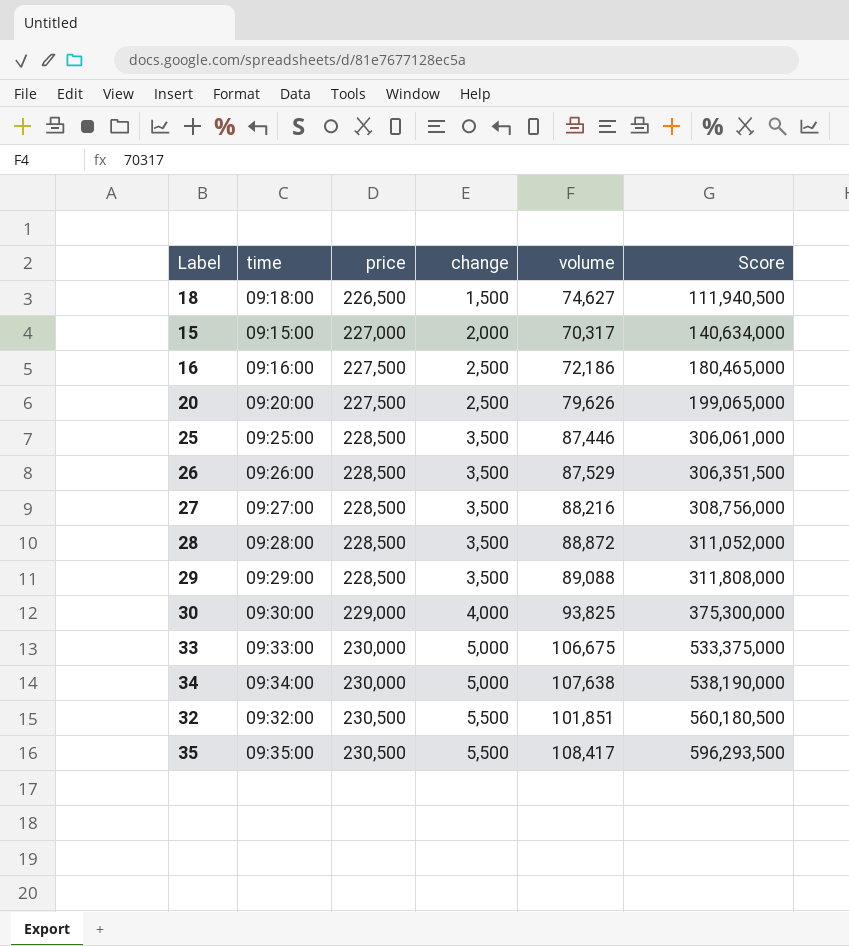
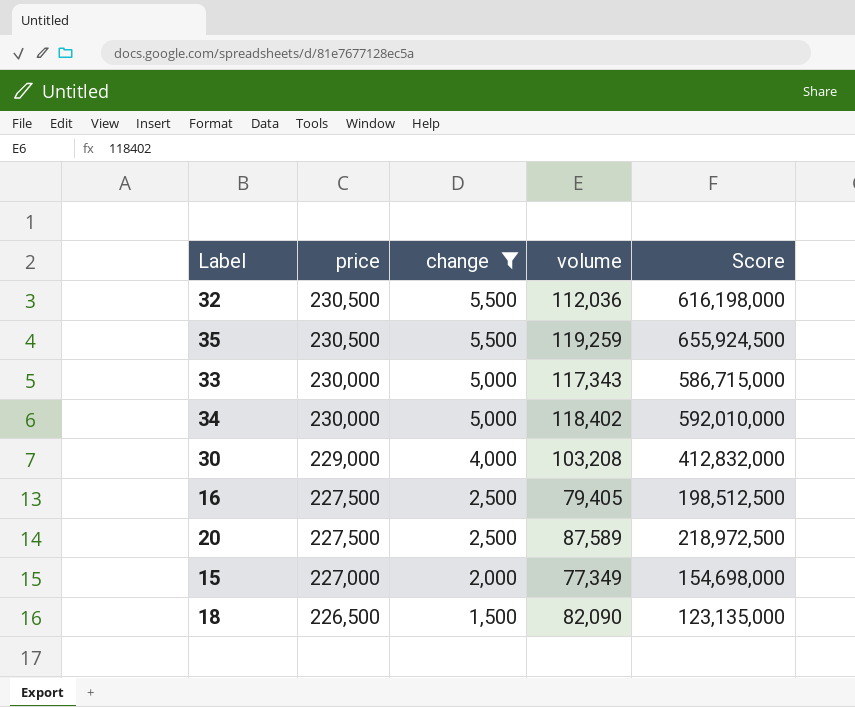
filter: none -> change != 3,500
row order: price ascending -> price descending
column time | position: 2 -> none
32 | volume: 101,851 -> 112,036
32 | Score: 560,180,500 -> 616,198,000
35 | volume: 108,417 -> 119,259
35 | Score: 596,293,500 -> 655,924,500
33 | volume: 106,675 -> 117,343
33 | Score: 533,375,000 -> 586,715,000
34 | volume: 107,638 -> 118,402
34 | Score: 538,190,000 -> 592,010,000
30 | volume: 93,825 -> 103,208
30 | Score: 375,300,000 -> 412,832,000
16 | volume: 72,186 -> 79,405
16 | Score: 180,465,000 -> 198,512,500
20 | volume: 79,626 -> 87,589
20 | Score: 199,065,000 -> 218,972,500
15 | volume: 70,317 -> 77,349
15 | Score: 140,634,000 -> 154,698,000
18 | volume: 74,627 -> 82,090
18 | Score: 111,940,500 -> 123,135,000

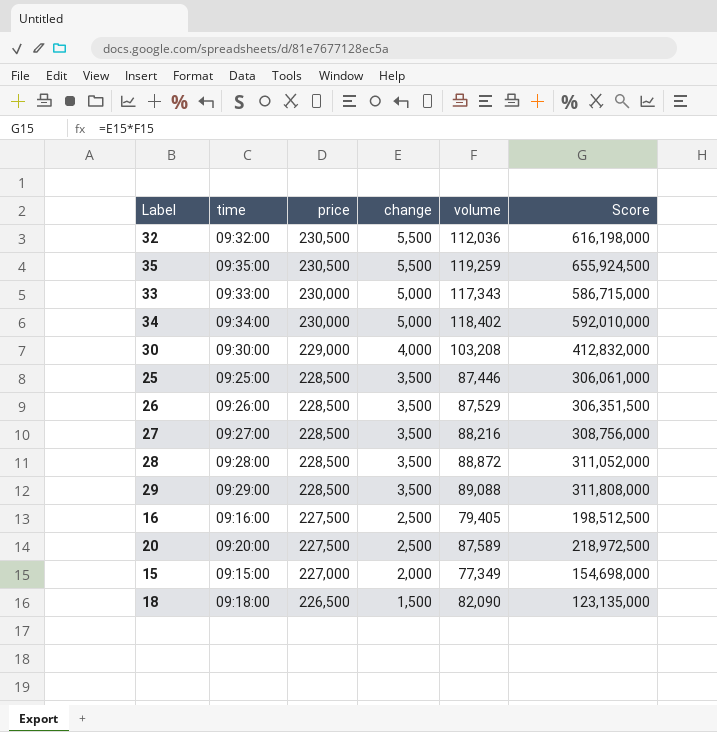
filter: change != 3,500 -> none
column time | position: none -> 2

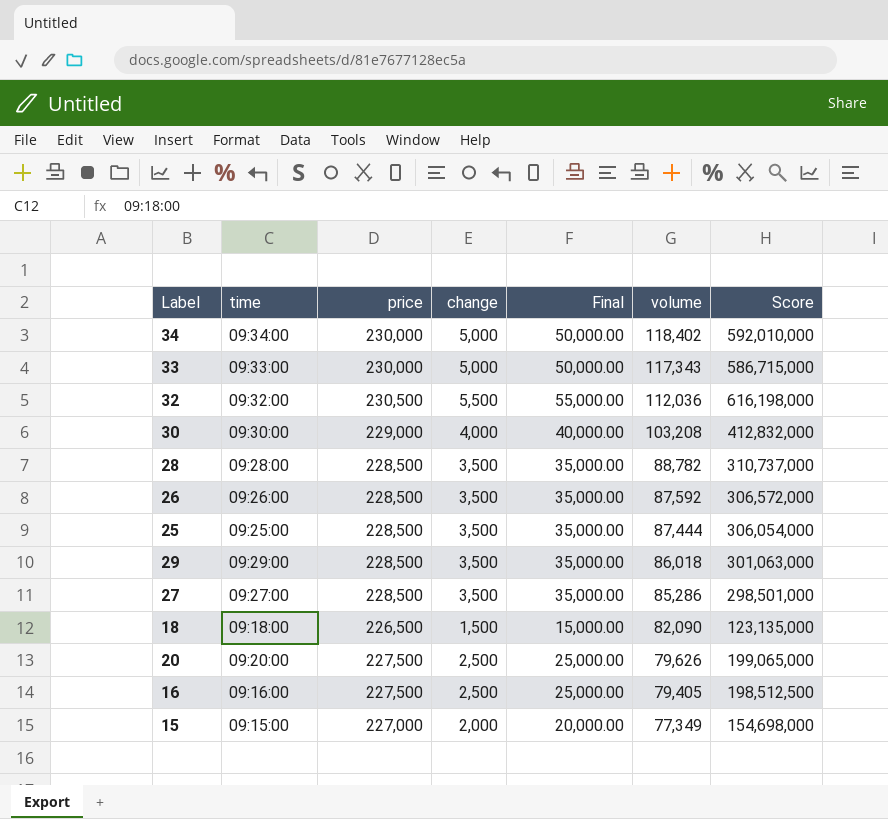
row order: price descending -> volume descending
column Final | formula: none -> [change] * 10
row 35: 09:35:00 | 230,500 | 5,500 | 119,259 | 655,924,500 -> none
28 | volume: 88,872 -> 88,782
28 | Score: 311,052,000 -> 310,737,000
26 | volume: 87,529 -> 87,592
26 | Score: 306,351,500 -> 306,572,000
25 | volume: 87,446 -> 87,444
25 | Score: 306,061,000 -> 306,054,000
29 | volume: 89,088 -> 86,018
29 | Score: 311,808,000 -> 301,063,000
27 | volume: 88,216 -> 85,286
27 | Score: 308,756,000 -> 298,501,000
20 | volume: 87,589 -> 79,626
20 | Score: 218,972,500 -> 199,065,000

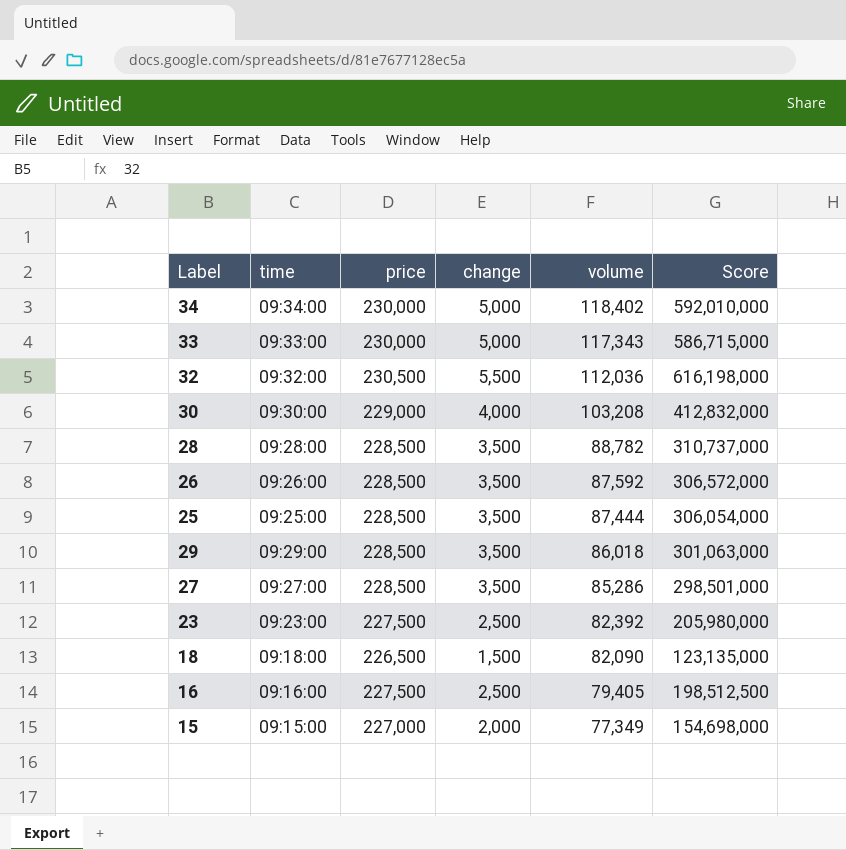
column Final | formula: [change] * 10 -> none
row 20: 09:20:00 | 227,500 | 2,500 | 25,000.00 | 79,626 | 199,065,000 -> none
row 23: none -> 09:23:00 | 227,500 | 2,500 | 82,392 | 205,980,000

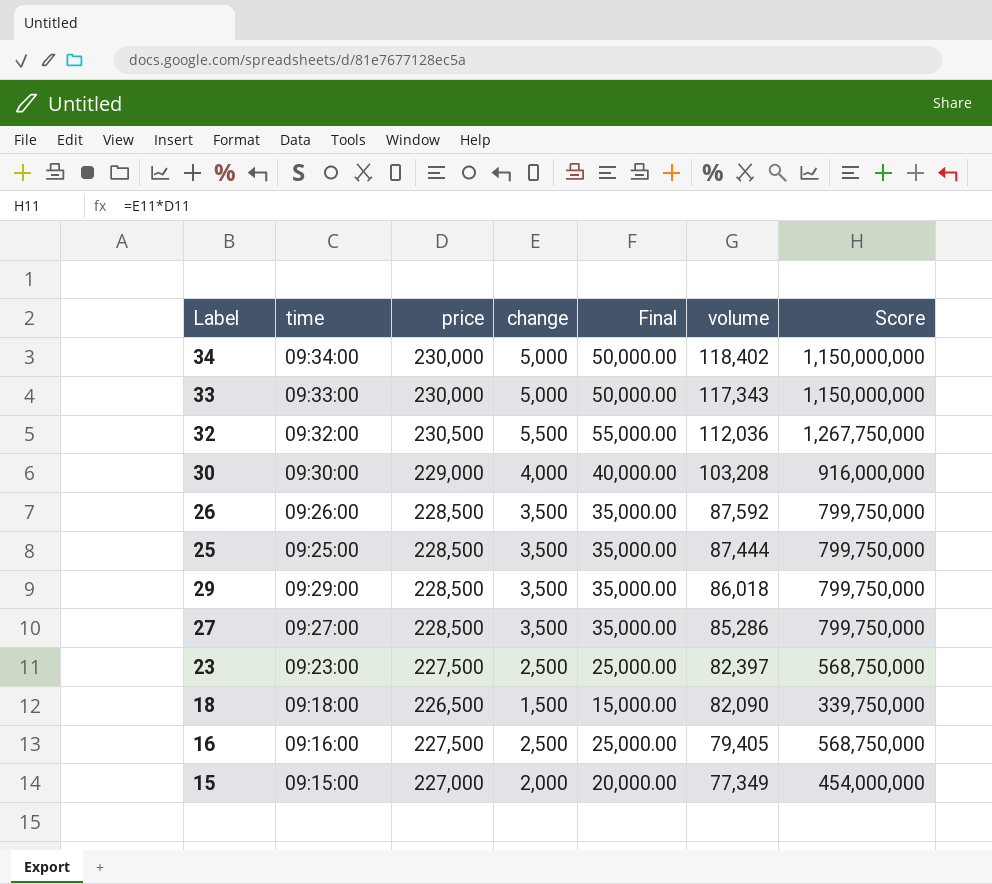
column Final | formula: none -> [change] * 10
column Score | formula: [change] * [volume] -> [price] * [change]
row 28: 09:28:00 | 228,500 | 3,500 | 88,782 | 310,737,000 -> none
23 | volume: 82,392 -> 82,397

